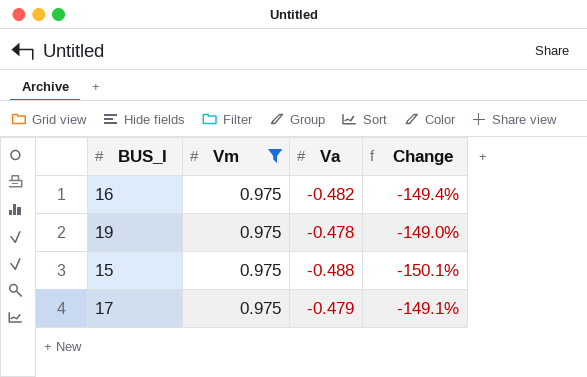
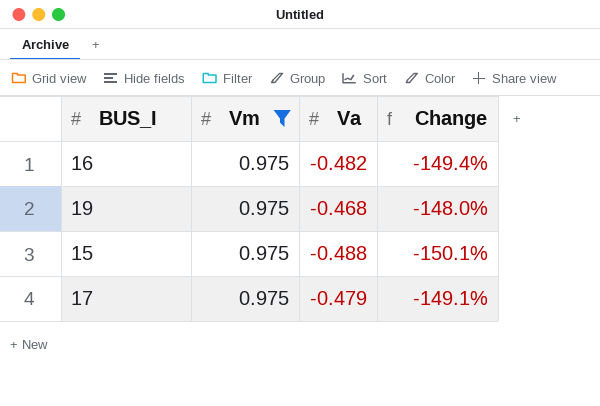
19 | Va: -0.478 -> -0.468
19 | Change: -149.0% -> -148.0%

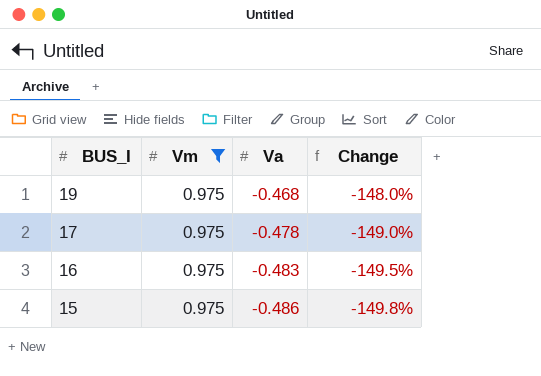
row order: none -> BUS_I descending
17 | Va: -0.479 -> -0.478
17 | Change: -149.1% -> -149.0%
16 | Va: -0.482 -> -0.483
16 | Change: -149.4% -> -149.5%
15 | Va: -0.488 -> -0.486
15 | Change: -150.1% -> -149.8%

